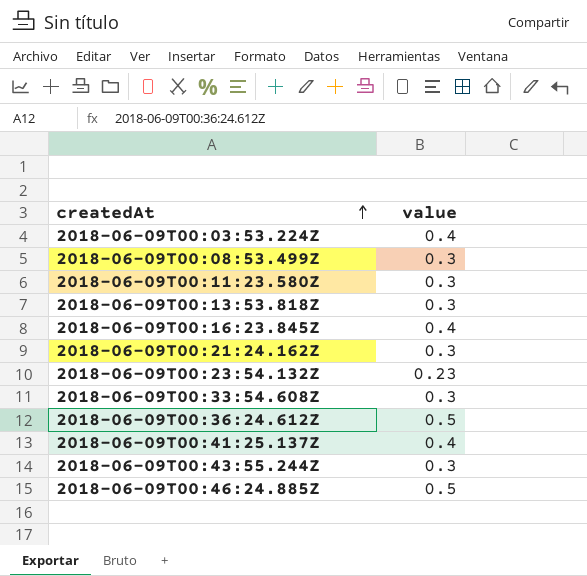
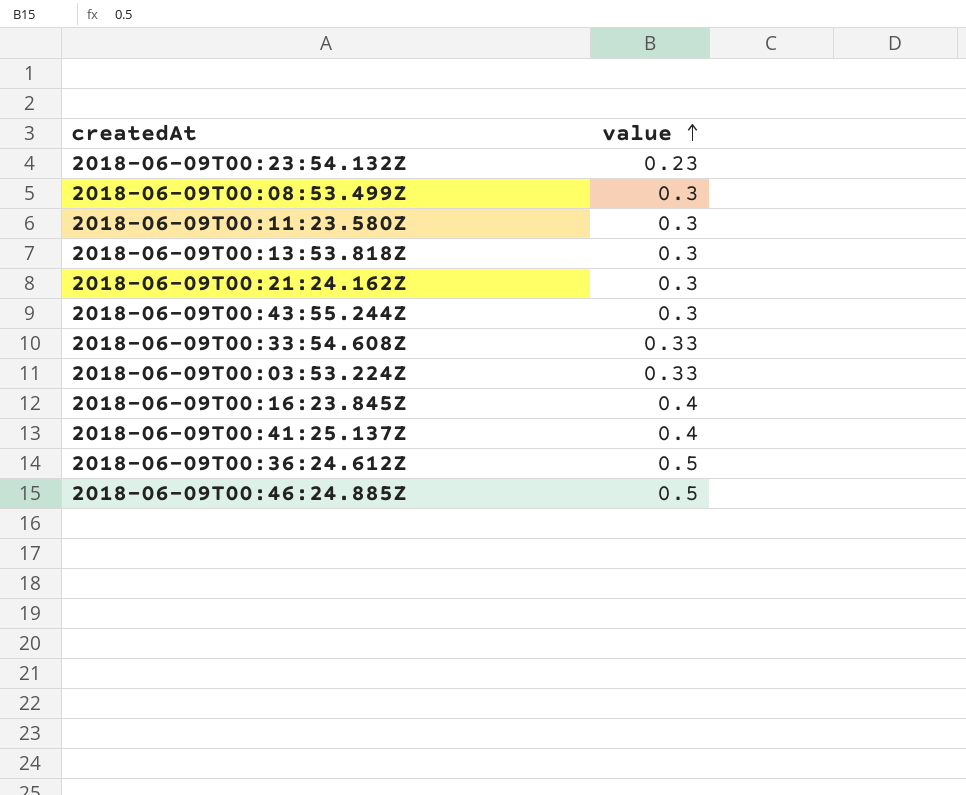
row order: createdAt ascending -> value ascending
2018-06-09T00:33:54.608Z | value: 0.3 -> 0.33
2018-06-09T00:03:53.224Z | value: 0.4 -> 0.33

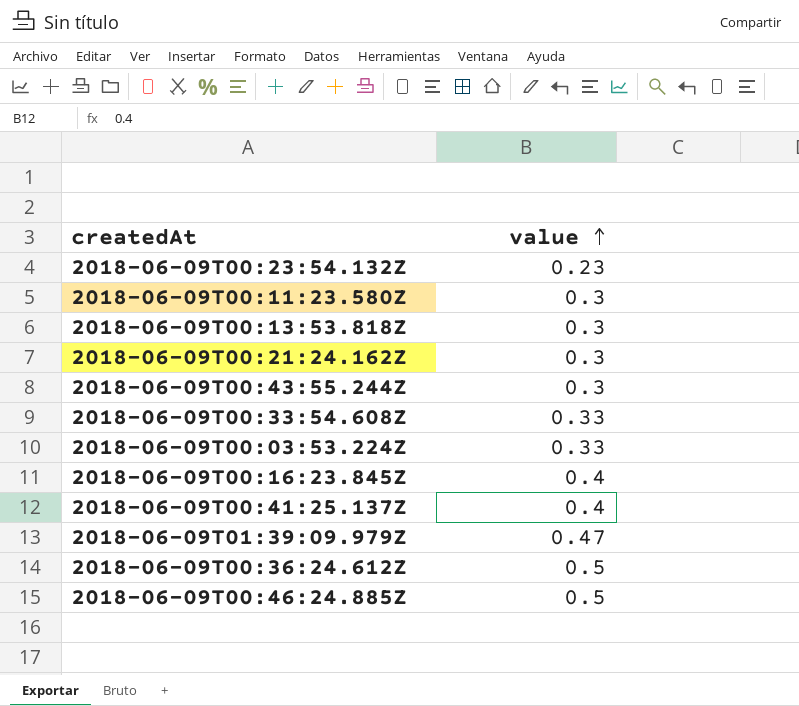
row 2018-06-09T00:08:53.499Z: 0.3 -> none
row 2018-06-09T01:39:09.979Z: none -> 0.47

